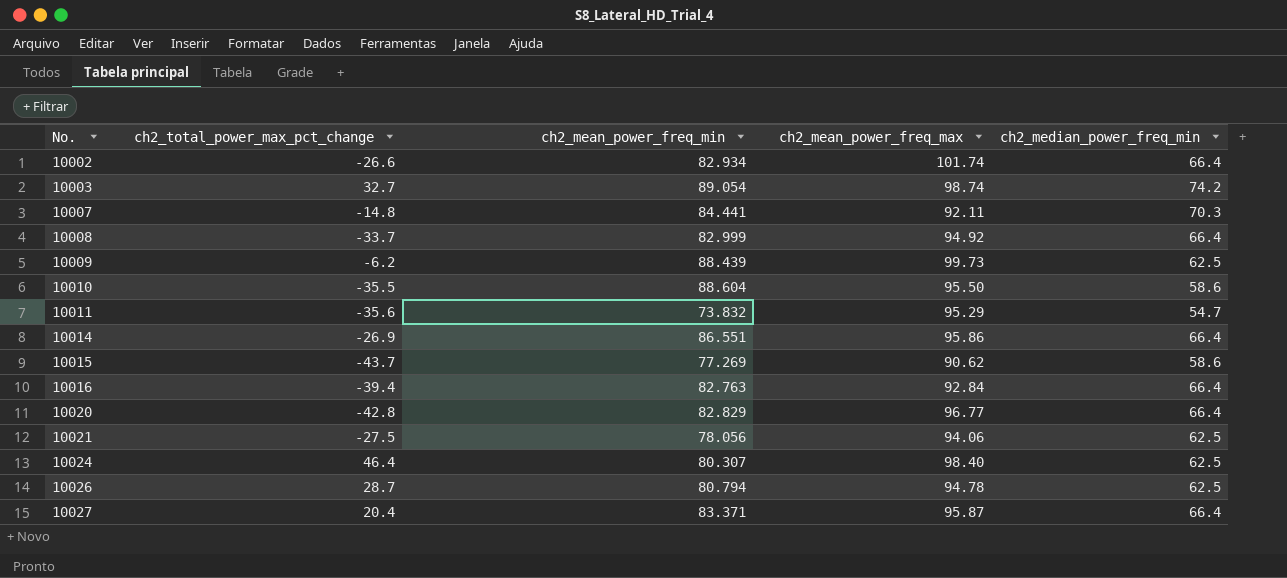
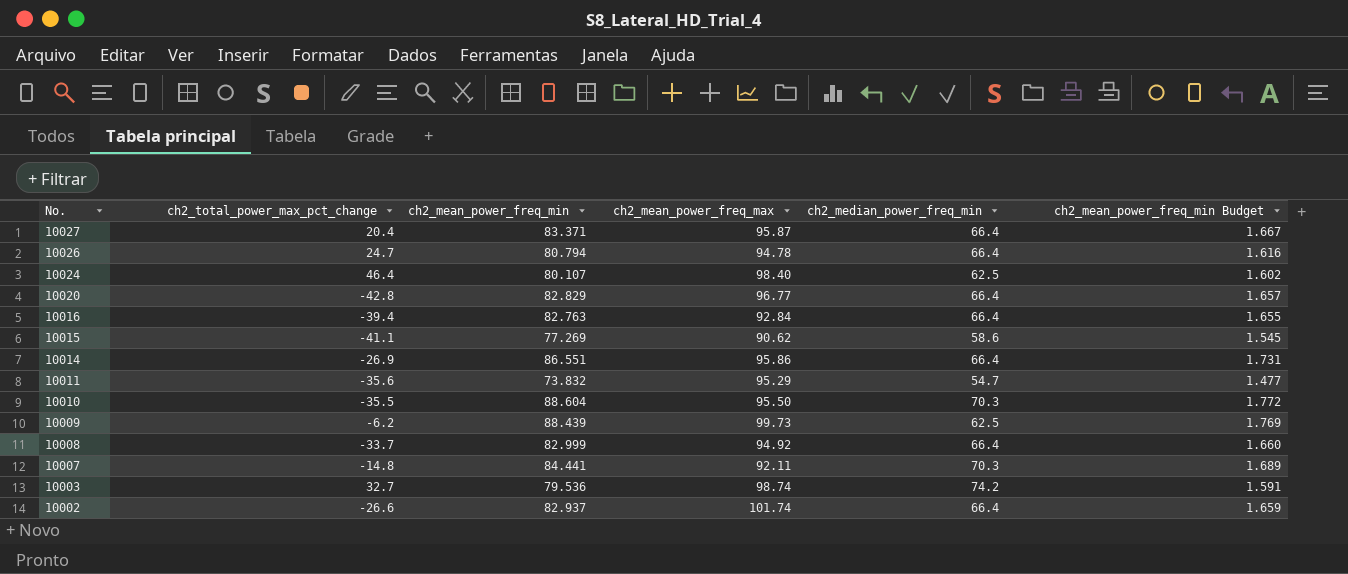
row order: No. ascending -> No. descending
column ch2_mean_power_freq_min Budget | formula: none -> [ch2_mean_power_freq_min] * 0.02
row 10021: -27.5 | 78.056 | 94.06 | 62.5 -> none
10026 | ch2_total_power_max_pct_change: 28.7 -> 24.7
10026 | ch2_median_power_freq_min: 62.5 -> 66.4
10024 | ch2_mean_power_freq_min: 80.307 -> 80.107
10015 | ch2_total_power_max_pct_change: -43.7 -> -41.1
10010 | ch2_median_power_freq_min: 58.6 -> 70.3
10003 | ch2_mean_power_freq_min: 89.054 -> 79.536
10002 | ch2_mean_power_freq_min: 82.934 -> 82.937

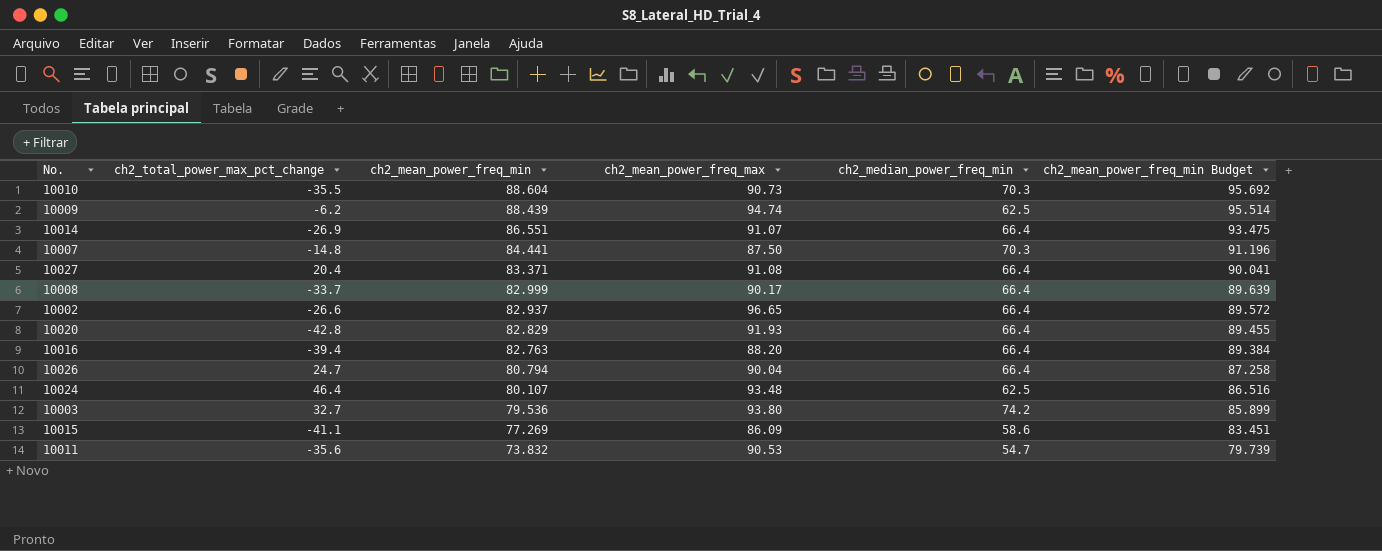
row order: No. descending -> ch2_mean_power_freq_min descending
column ch2_mean_power_freq_min Budget | formula: [ch2_mean_power_freq_min] * 0.02 -> [ch2_mean_power_freq_min] * 1.08
10010 | ch2_mean_power_freq_max: 95.50 -> 90.73
10009 | ch2_mean_power_freq_max: 99.73 -> 94.74
10014 | ch2_mean_power_freq_max: 95.86 -> 91.07
10007 | ch2_mean_power_freq_max: 92.11 -> 87.50
10027 | ch2_mean_power_freq_max: 95.87 -> 91.08
10008 | ch2_mean_power_freq_max: 94.92 -> 90.17
10002 | ch2_mean_power_freq_max: 101.74 -> 96.65
10020 | ch2_mean_power_freq_max: 96.77 -> 91.93
10016 | ch2_mean_power_freq_max: 92.84 -> 88.20
10026 | ch2_mean_power_freq_max: 94.78 -> 90.04
10024 | ch2_mean_power_freq_max: 98.40 -> 93.48
10003 | ch2_mean_power_freq_max: 98.74 -> 93.80
10015 | ch2_mean_power_freq_max: 90.62 -> 86.09
10011 | ch2_mean_power_freq_max: 95.29 -> 90.53

